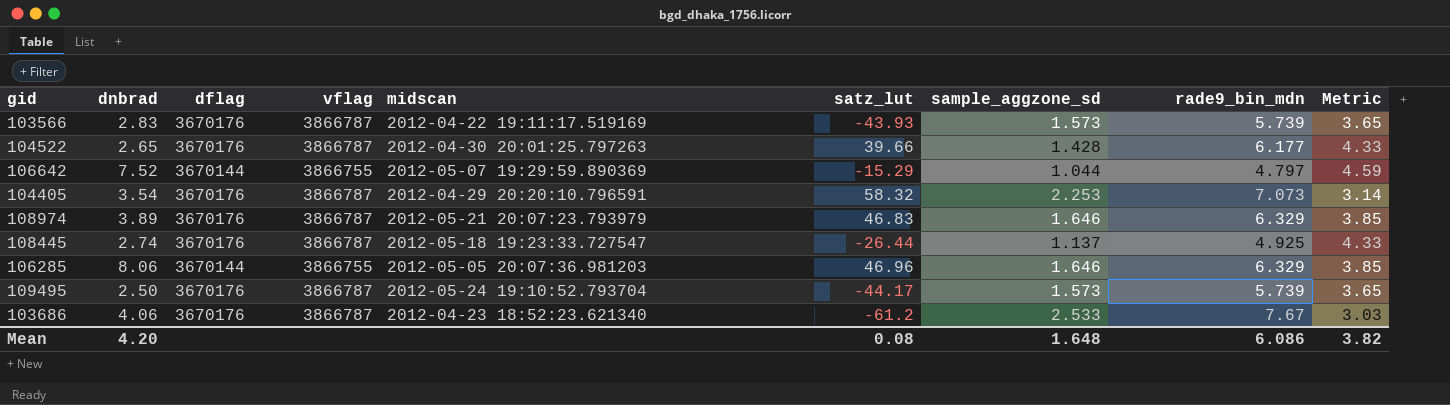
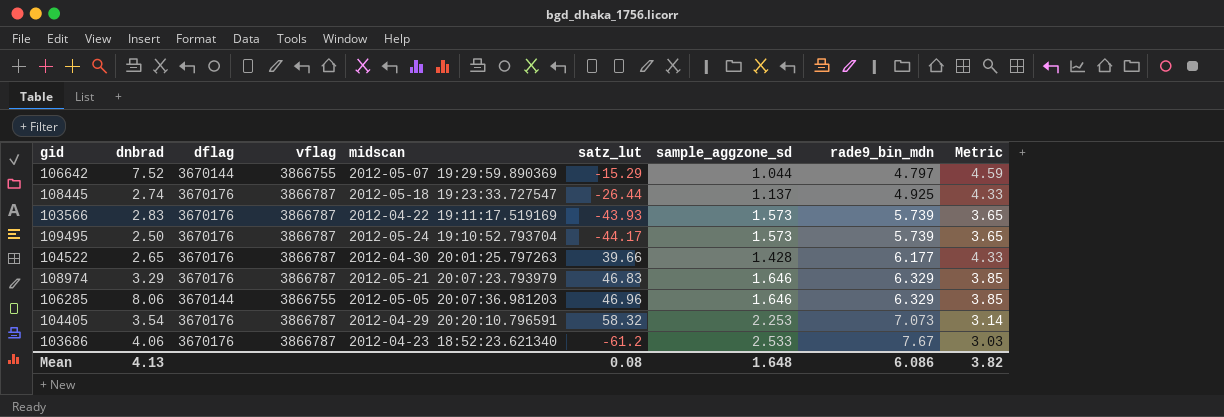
row order: none -> rade9_bin_mdn ascending
108974 | dnbrad: 3.89 -> 3.29
Mean | dnbrad: 4.20 -> 4.13

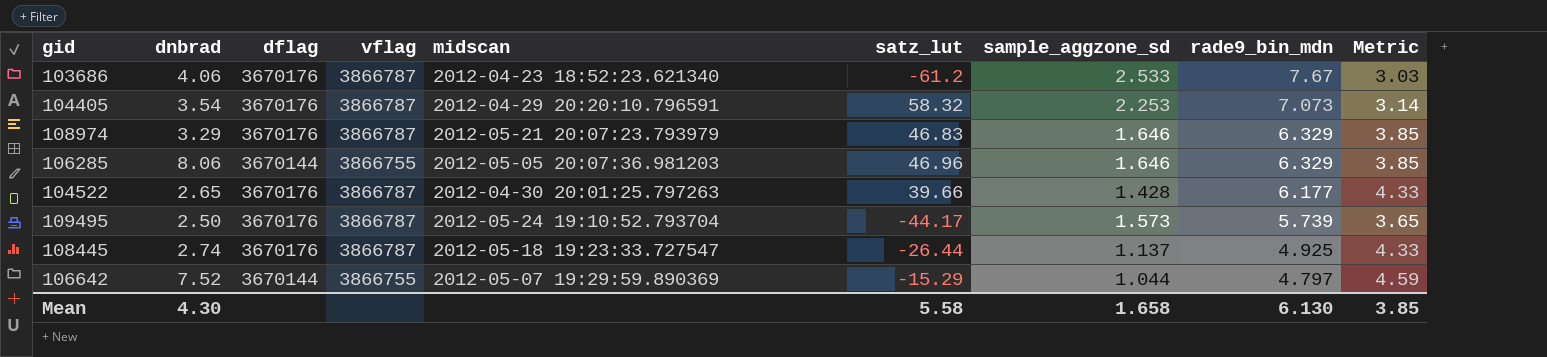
row order: rade9_bin_mdn ascending -> rade9_bin_mdn descending
row 103566: 2.83 | 3670176 | 3866787 | 2012-04-22 19:11:17.519169 | -43.93 | 1.573 | 5.739 | 3.65 -> none
Mean | dnbrad: 4.13 -> 4.30
Mean | satz_lut: 0.08 -> 5.58
Mean | sample_aggzone_sd: 1.648 -> 1.658
Mean | rade9_bin_mdn: 6.086 -> 6.130
Mean | Metric: 3.82 -> 3.85

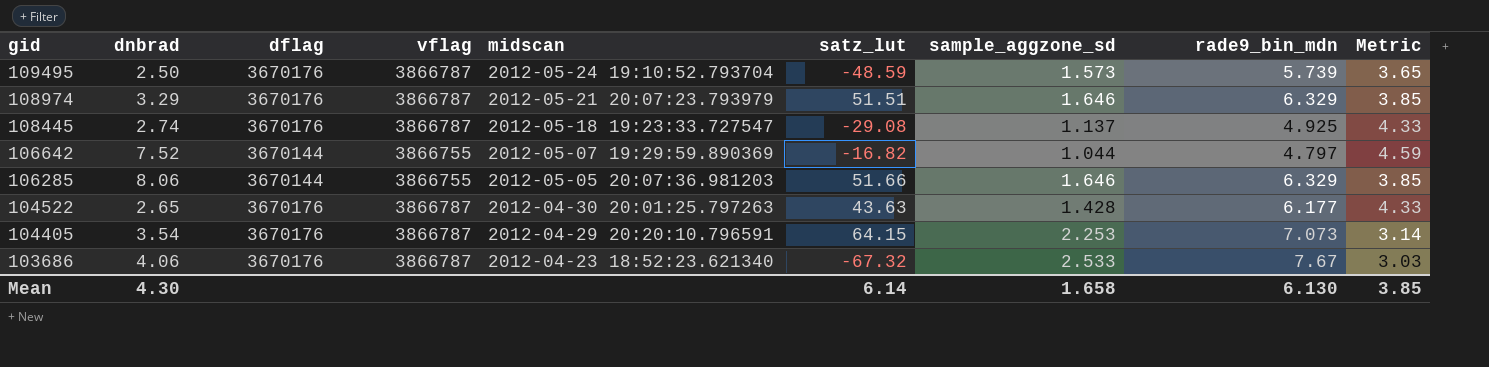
row order: rade9_bin_mdn descending -> gid descending
109495 | satz_lut: -44.17 -> -48.59
108974 | satz_lut: 46.83 -> 51.51
108445 | satz_lut: -26.44 -> -29.08
106642 | satz_lut: -15.29 -> -16.82
106285 | satz_lut: 46.96 -> 51.66
104522 | satz_lut: 39.66 -> 43.63
104405 | satz_lut: 58.32 -> 64.15
103686 | satz_lut: -61.2 -> -67.32
Mean | satz_lut: 5.58 -> 6.14

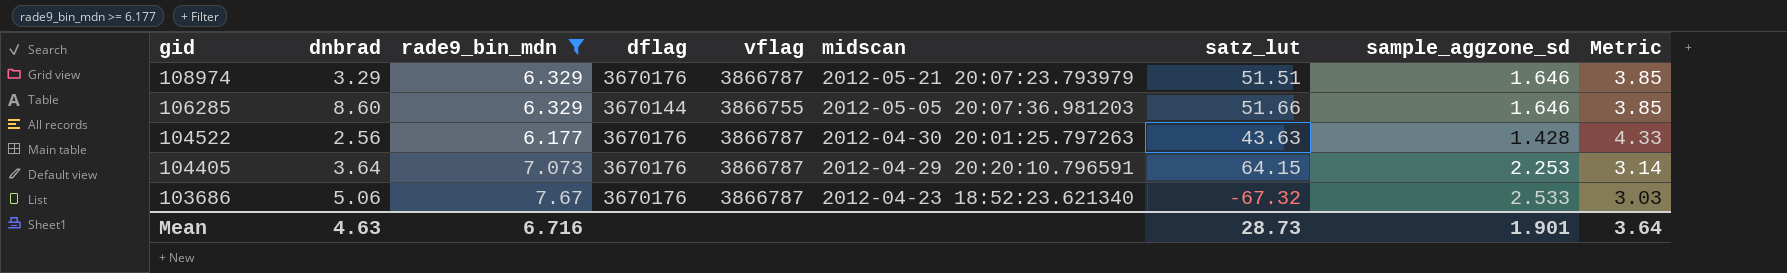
filter: none -> rade9_bin_mdn >= 6.177
column rade9_bin_mdn | position: 8 -> 3
106285 | dnbrad: 8.06 -> 8.60
104522 | dnbrad: 2.65 -> 2.56
104405 | dnbrad: 3.54 -> 3.64
103686 | dnbrad: 4.06 -> 5.06
Mean | dnbrad: 4.30 -> 4.63
Mean | rade9_bin_mdn: 6.130 -> 6.716
Mean | satz_lut: 6.14 -> 28.73
Mean | sample_aggzone_sd: 1.658 -> 1.901
Mean | Metric: 3.85 -> 3.64

